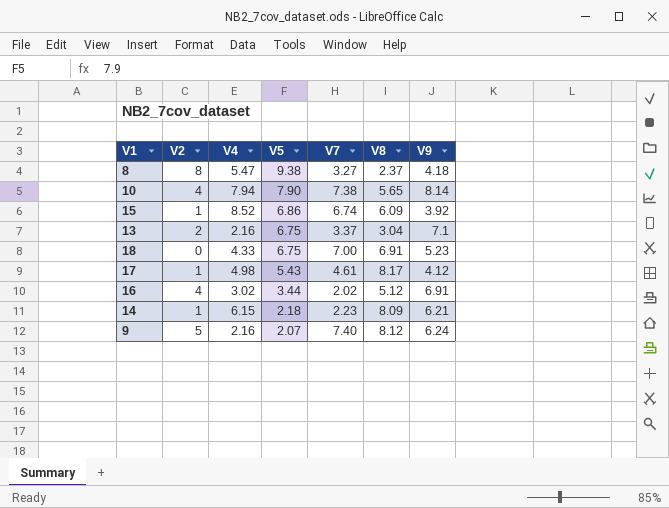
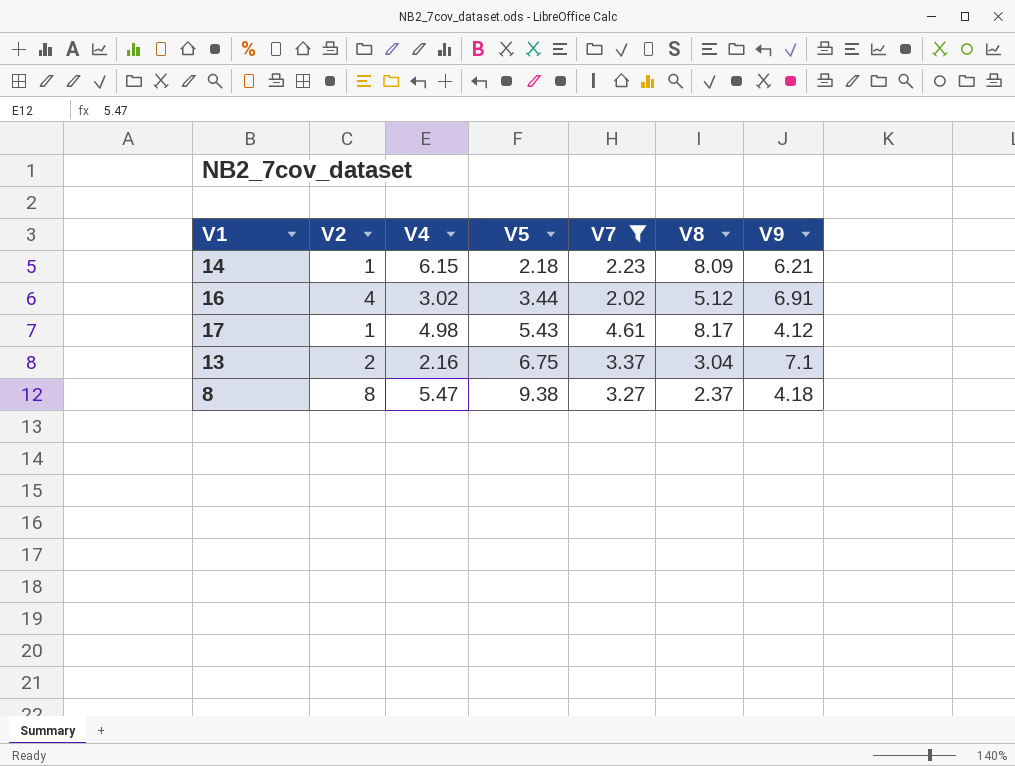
filter: none -> V7 <= 4.61
row order: V5 descending -> V5 ascending

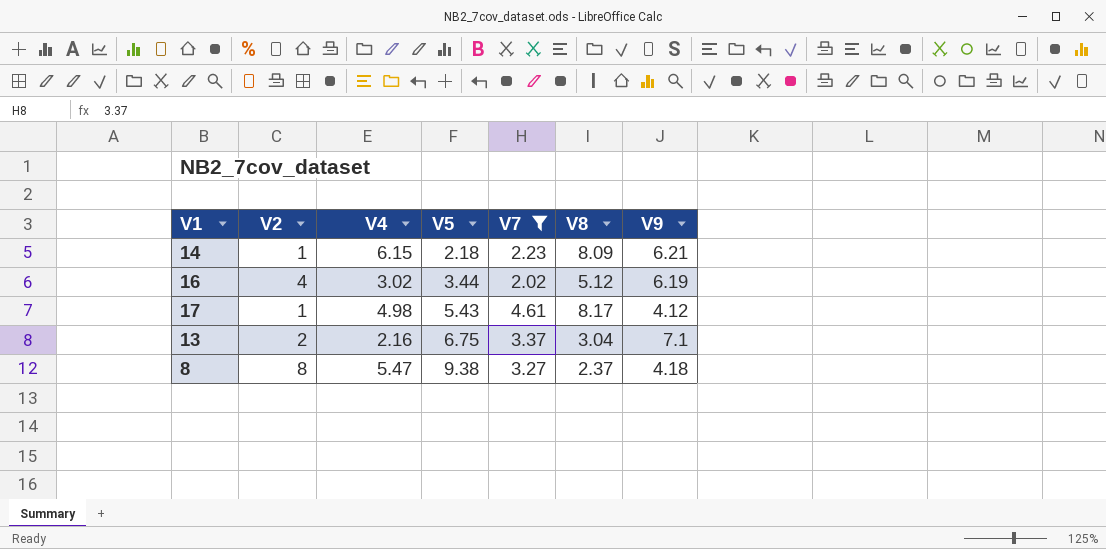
16 | V9: 6.91 -> 6.19

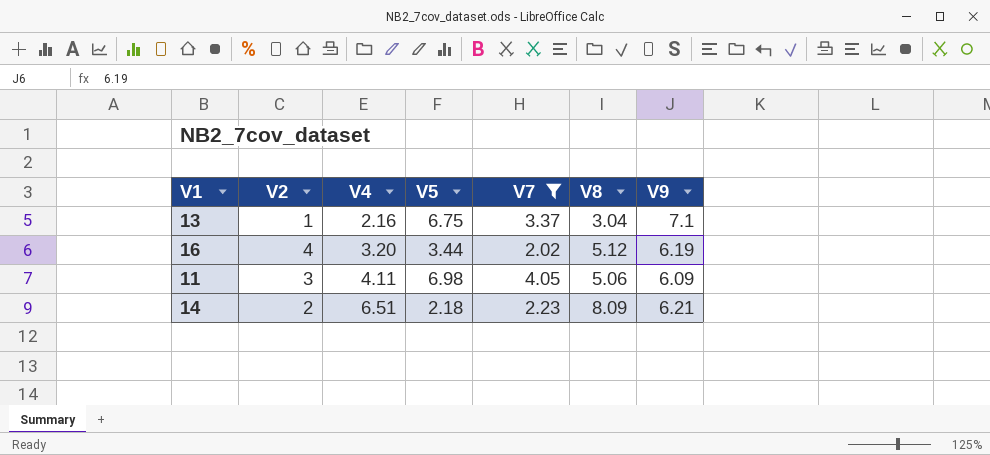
row order: V5 ascending -> V4 ascending
row 17: 1 | 4.98 | 5.43 | 4.61 | 8.17 | 4.12 -> none
row 8: 8 | 5.47 | 9.38 | 3.27 | 2.37 | 4.18 -> none
13 | V2: 2 -> 1
16 | V4: 3.02 -> 3.20
row 11: none -> 3 | 4.11 | 6.98 | 4.05 | 5.06 | 6.09
14 | V2: 1 -> 2
14 | V4: 6.15 -> 6.51

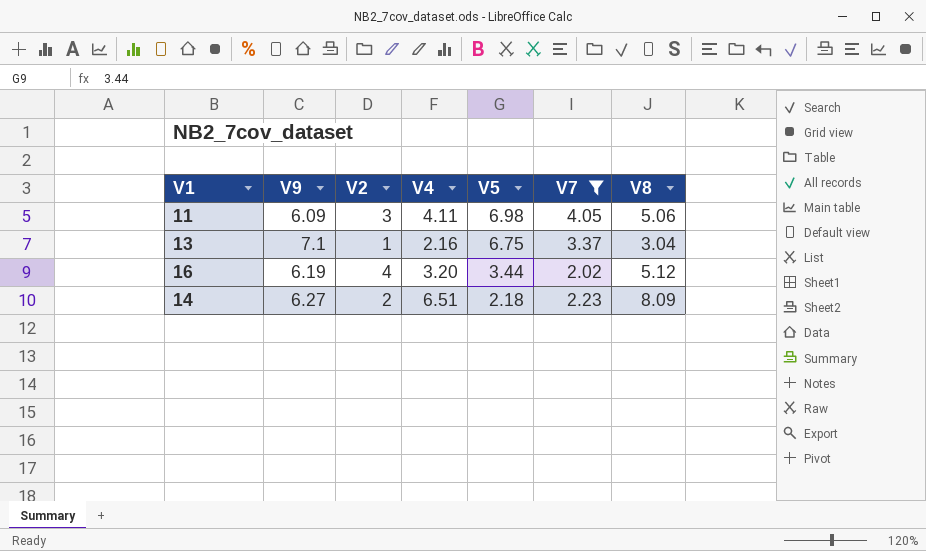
row order: V4 ascending -> V5 descending
column V9 | position: 7 -> 2
14 | V9: 6.21 -> 6.27

